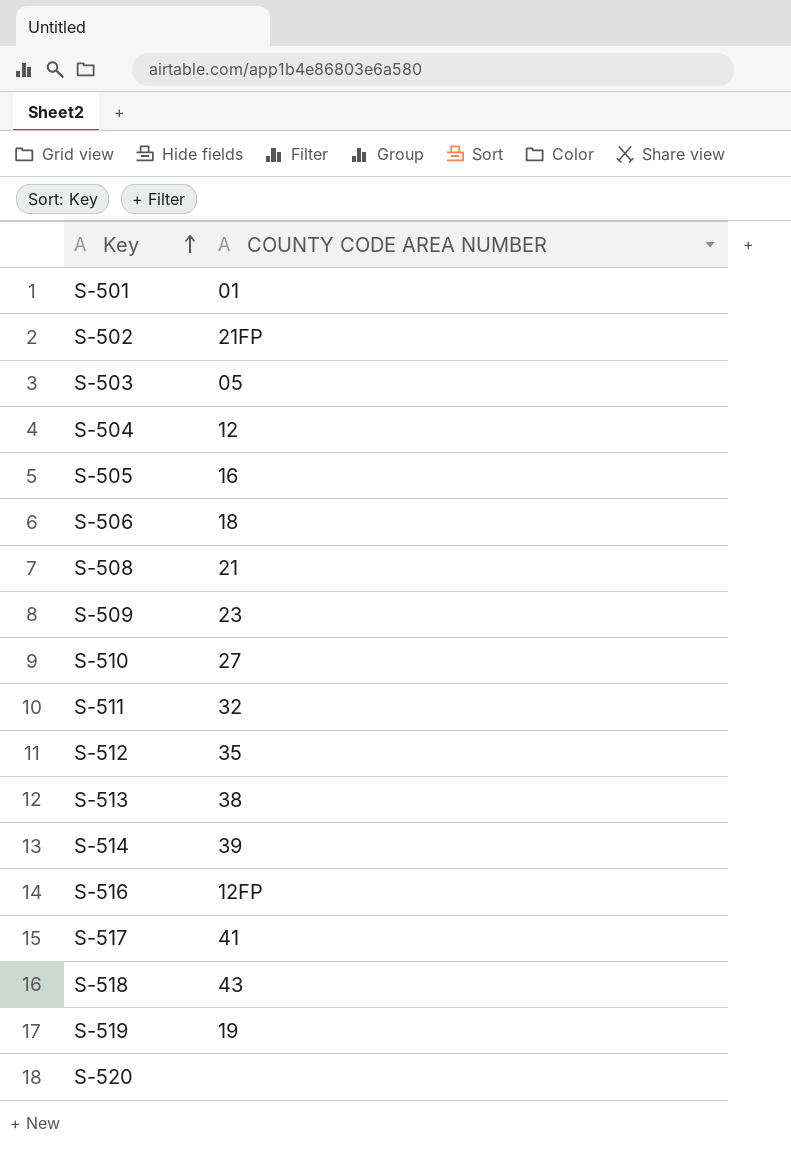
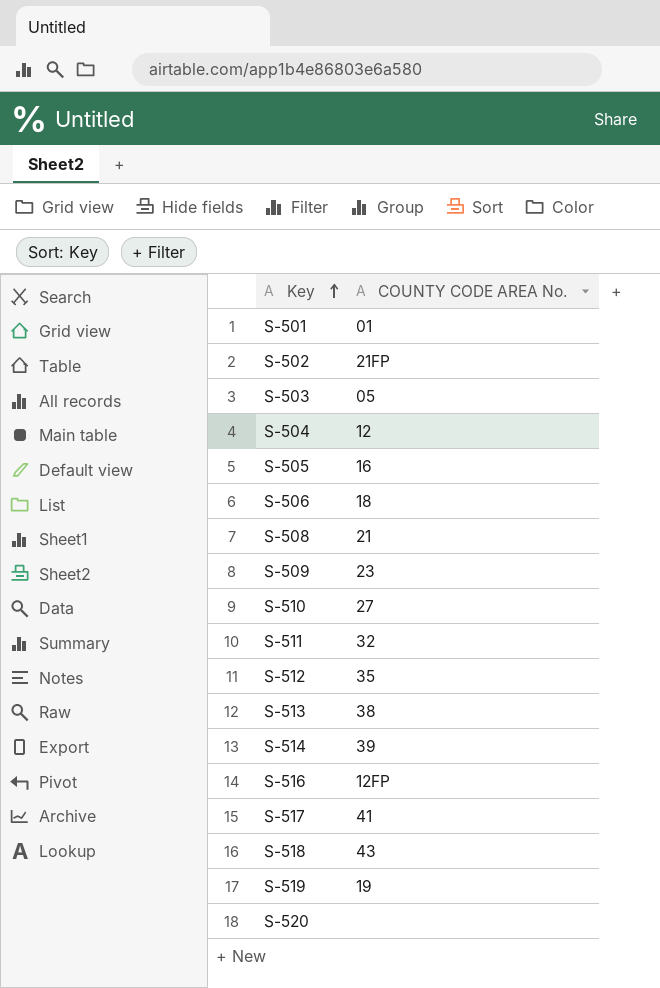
column name: COUNTY CODE AREA NUMBER -> COUNTY CODE AREA No.

